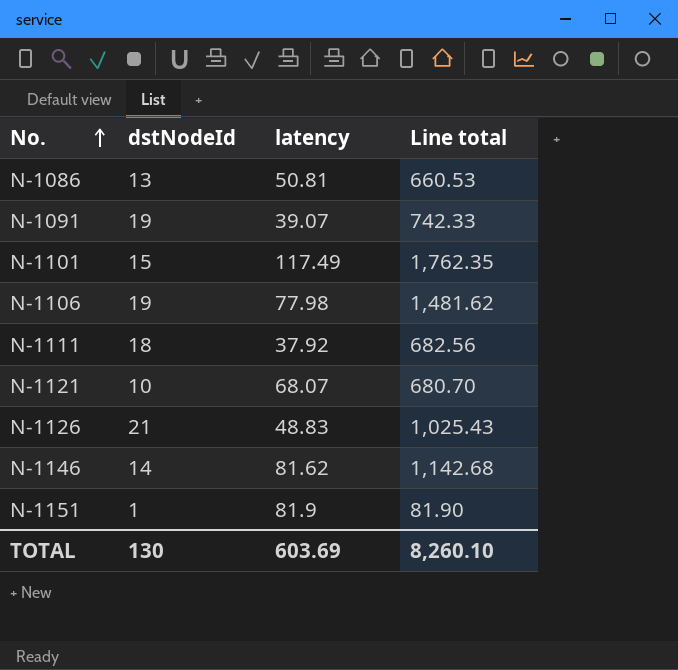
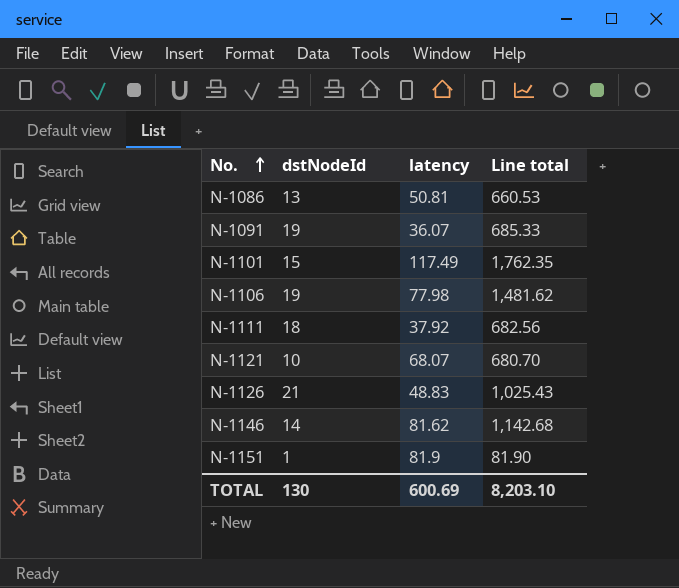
N-1091 | latency: 39.07 -> 36.07
N-1091 | Line total: 742.33 -> 685.33
TOTAL | latency: 603.69 -> 600.69
TOTAL | Line total: 8,260.10 -> 8,203.10

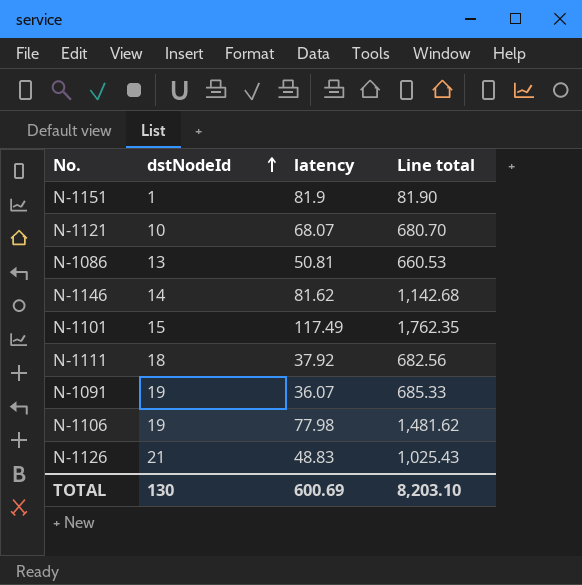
row order: No. ascending -> dstNodeId ascending

